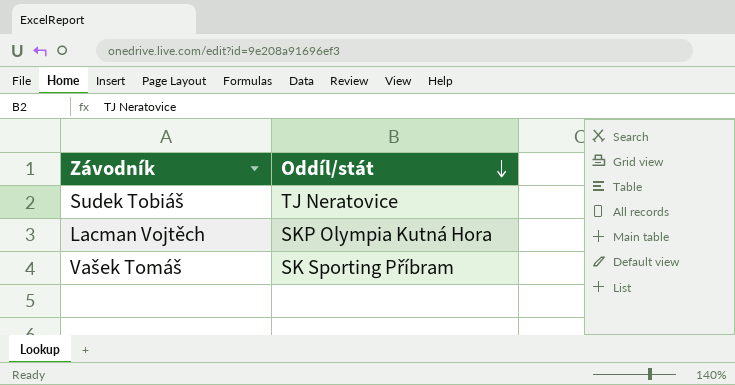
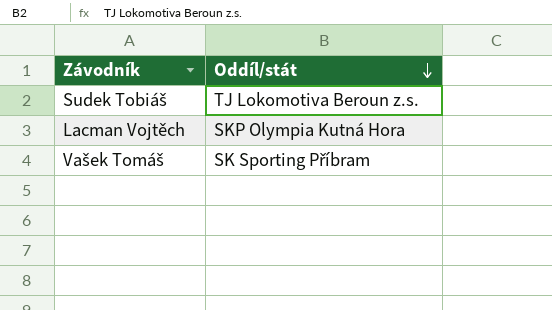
Sudek Tobiáš | Oddíl/stát: TJ Neratovice -> TJ Lokomotiva Beroun z.s.

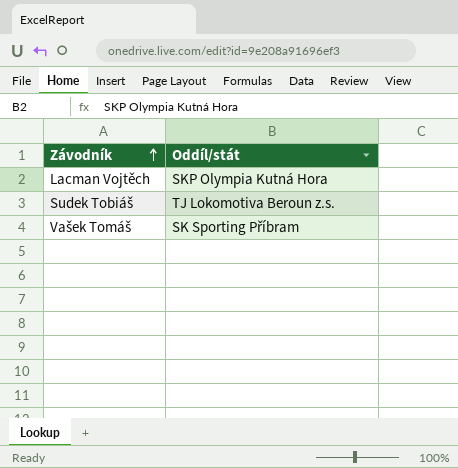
row order: Oddíl/stát descending -> Závodník ascending

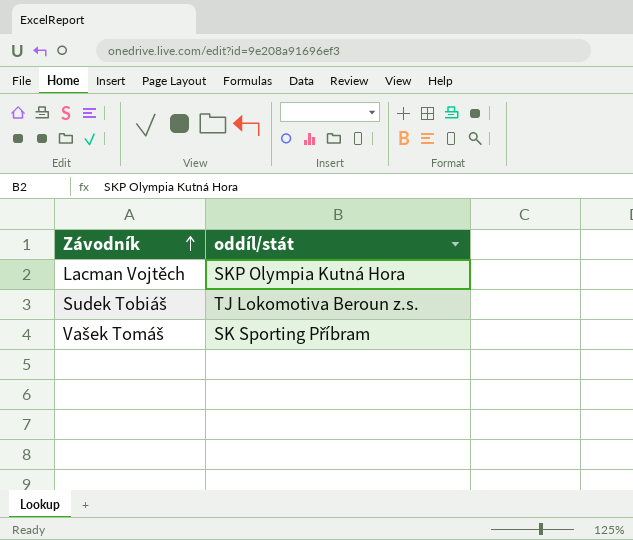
column name: Oddíl/stát -> oddíl/stát

